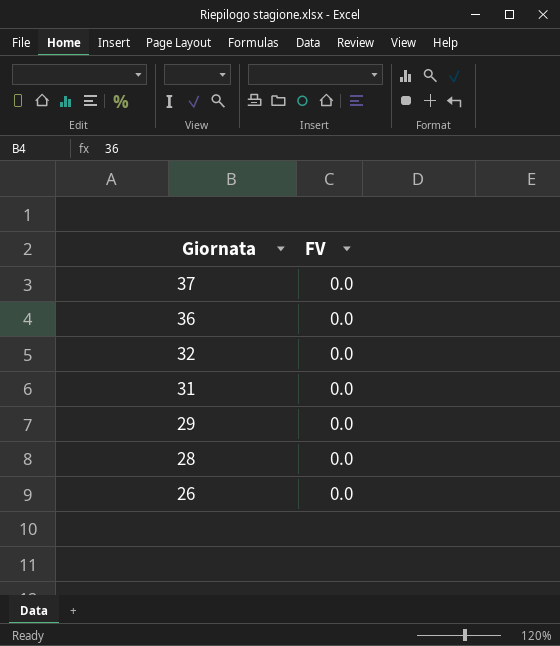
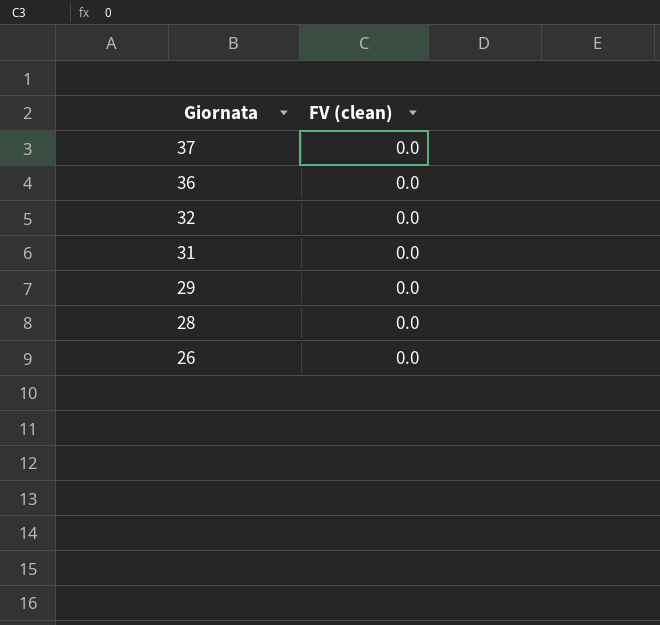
column name: FV -> FV (clean)

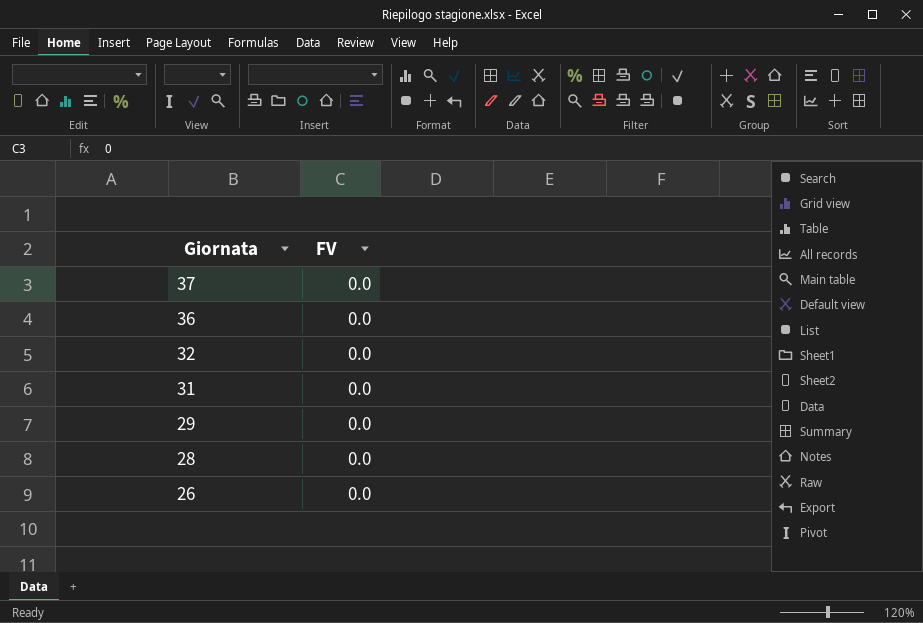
column name: FV (clean) -> FV

